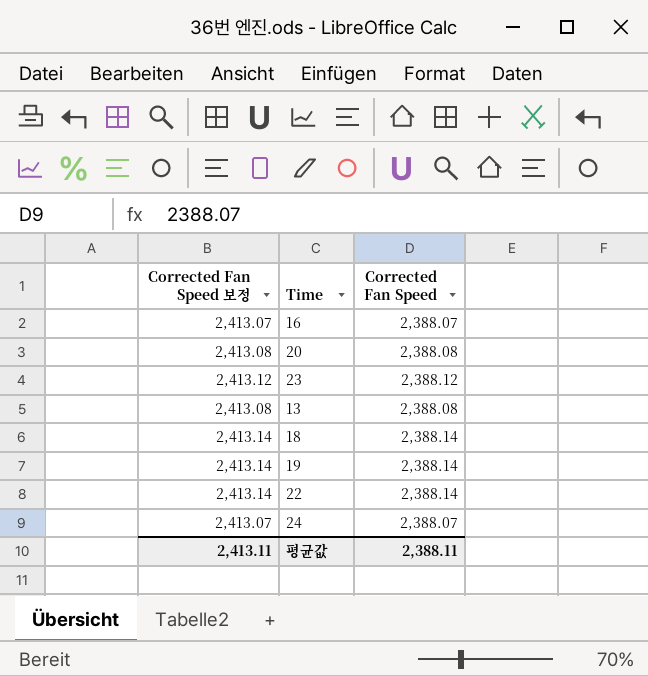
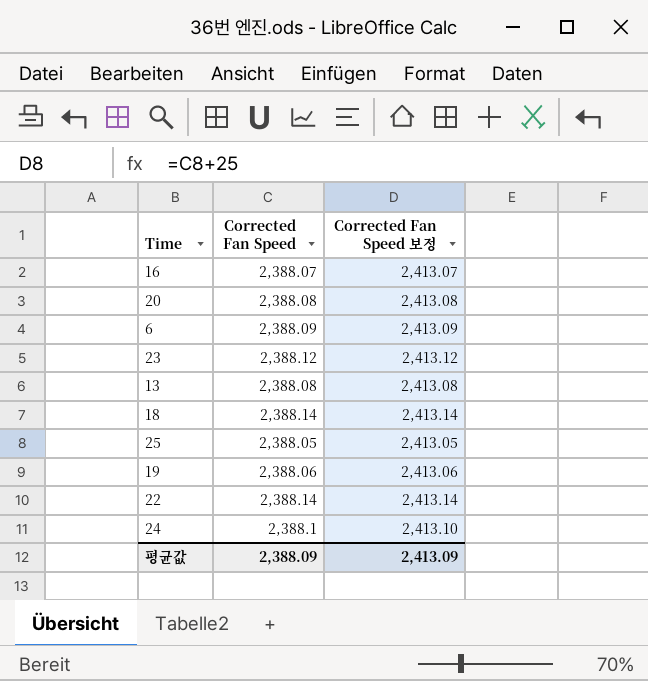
column Corrected Fan Speed 보정 | position: 1 -> 3
row 6: none -> 2,388.09 | 2,413.09
row 25: none -> 2,388.05 | 2,413.05
19 | Corrected Fan Speed: 2,388.14 -> 2,388.06
19 | Corrected Fan Speed 보정: 2,413.14 -> 2,413.06
24 | Corrected Fan Speed: 2,388.07 -> 2,388.1
24 | Corrected Fan Speed 보정: 2,413.07 -> 2,413.10
평균값 | Corrected Fan Speed: 2,388.11 -> 2,388.09
평균값 | Corrected Fan Speed 보정: 2,413.11 -> 2,413.09

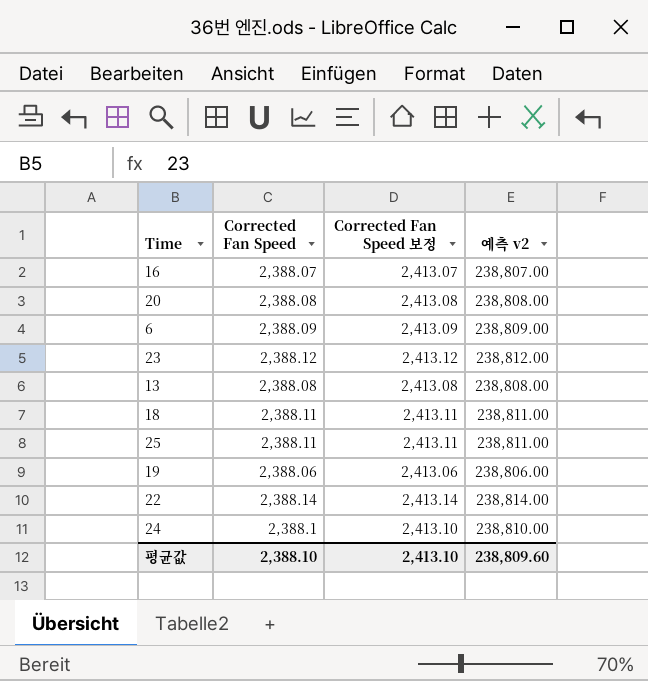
column 예측 v2 | formula: none -> [Corrected Fan Speed] * 100
18 | Corrected Fan Speed: 2,388.14 -> 2,388.11
18 | Corrected Fan Speed 보정: 2,413.14 -> 2,413.11
25 | Corrected Fan Speed: 2,388.05 -> 2,388.11
25 | Corrected Fan Speed 보정: 2,413.05 -> 2,413.11
평균값 | Corrected Fan Speed: 2,388.09 -> 2,388.10
평균값 | Corrected Fan Speed 보정: 2,413.09 -> 2,413.10

